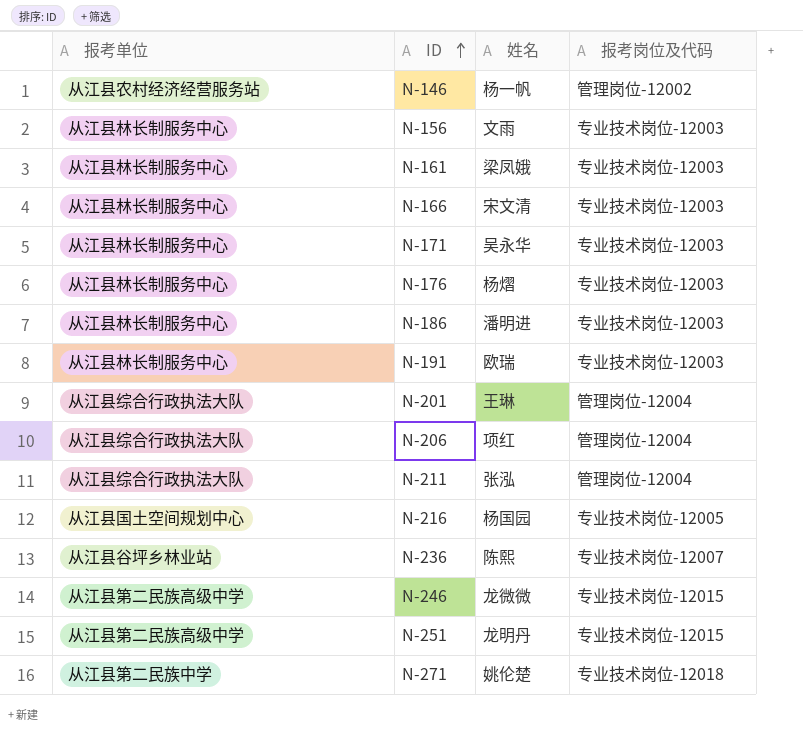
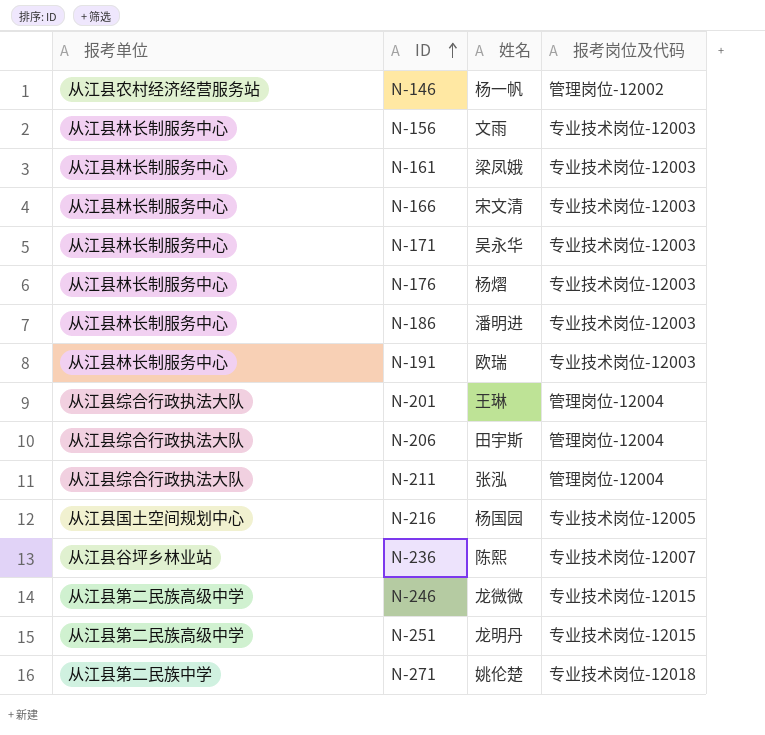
N-206 | 姓名: 项红 -> 田宇斯

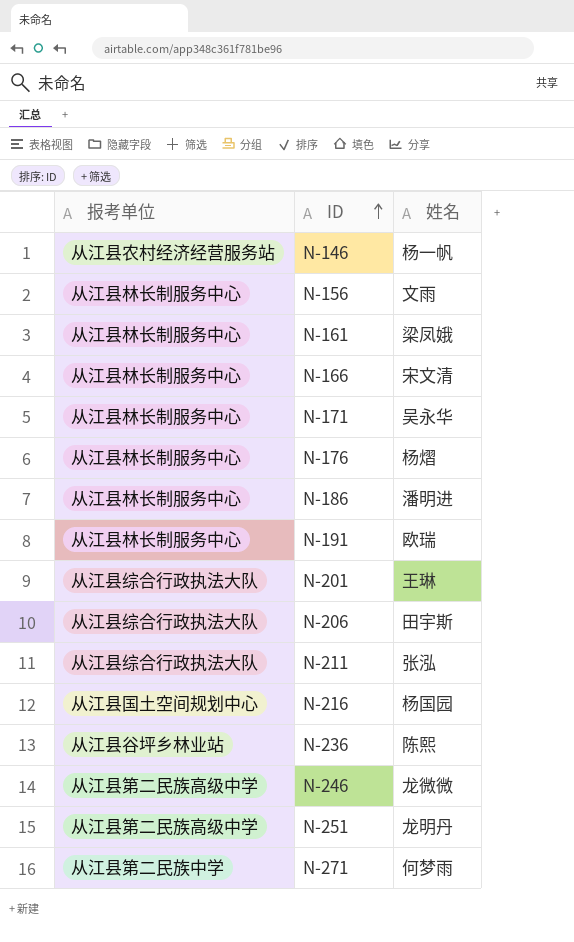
column 报考岗位及代码 | position: 4 -> none
N-271 | 姓名: 姚伦楚 -> 何梦雨

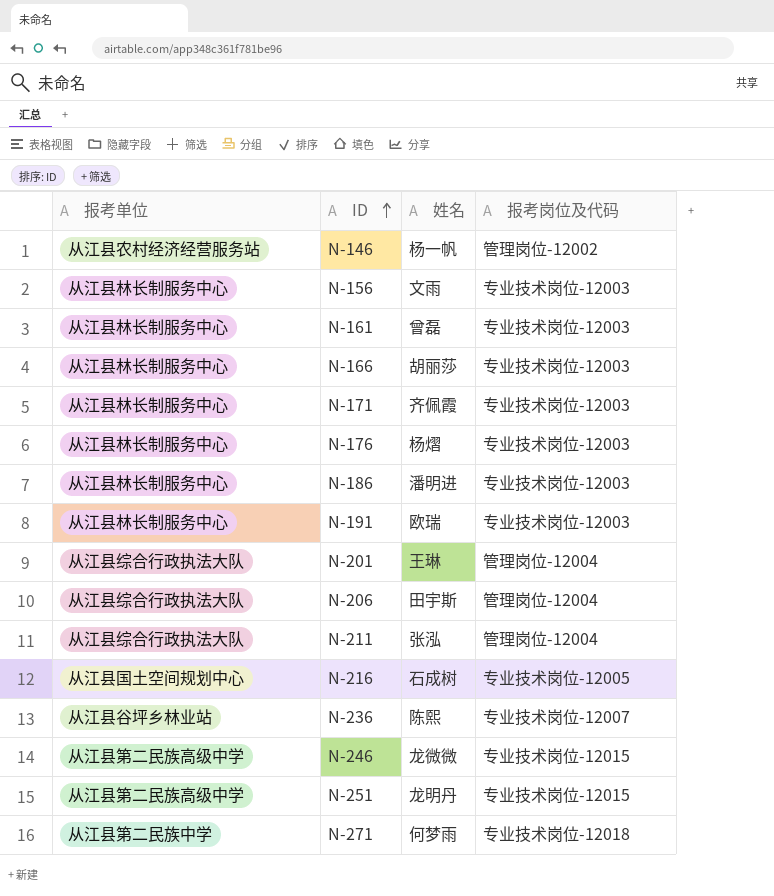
column 报考岗位及代码 | position: none -> 4
N-161 | 姓名: 梁凤娥 -> 曾磊
N-166 | 姓名: 宋文清 -> 胡丽莎
N-171 | 姓名: 吴永华 -> 齐佩霞
N-216 | 姓名: 杨国园 -> 石成树

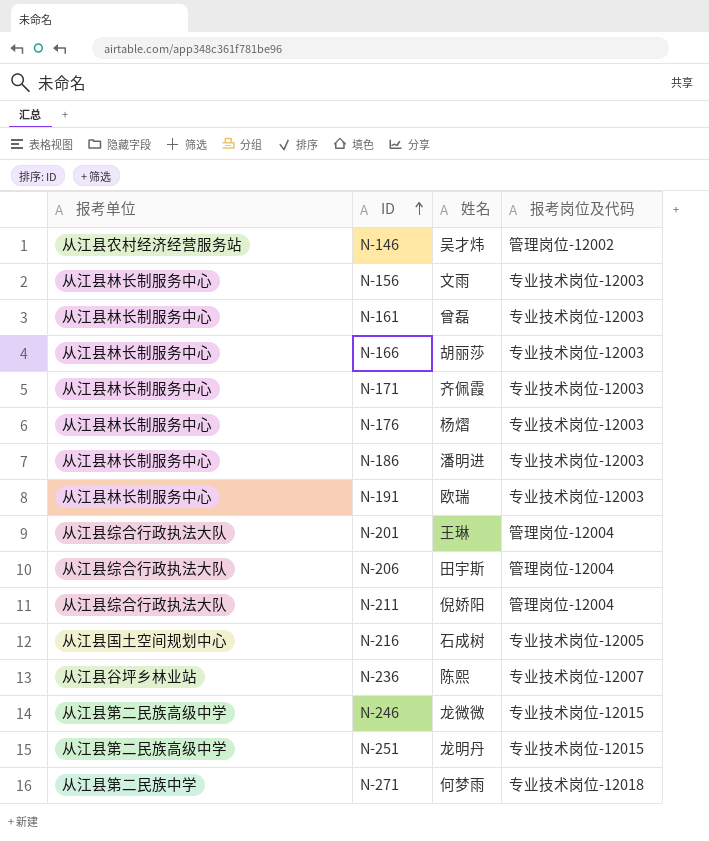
N-146 | 姓名: 杨一帆 -> 吴才炜
N-211 | 姓名: 张泓 -> 倪娇阳

